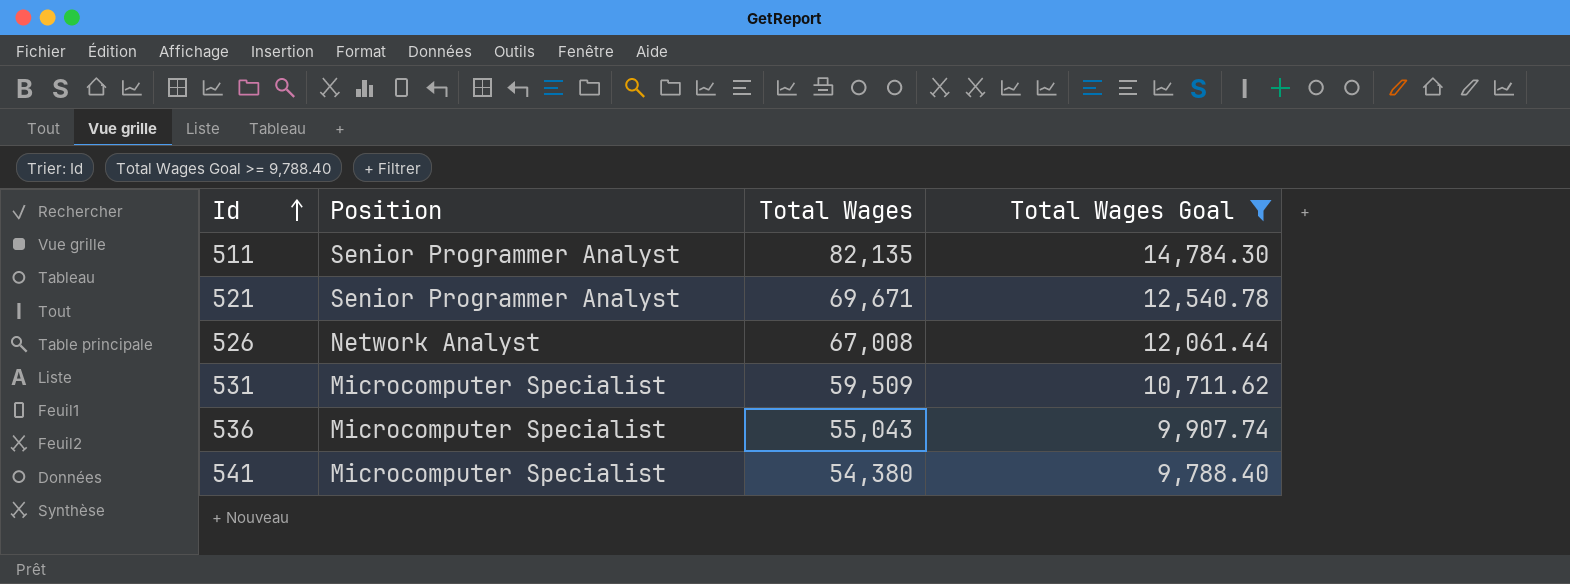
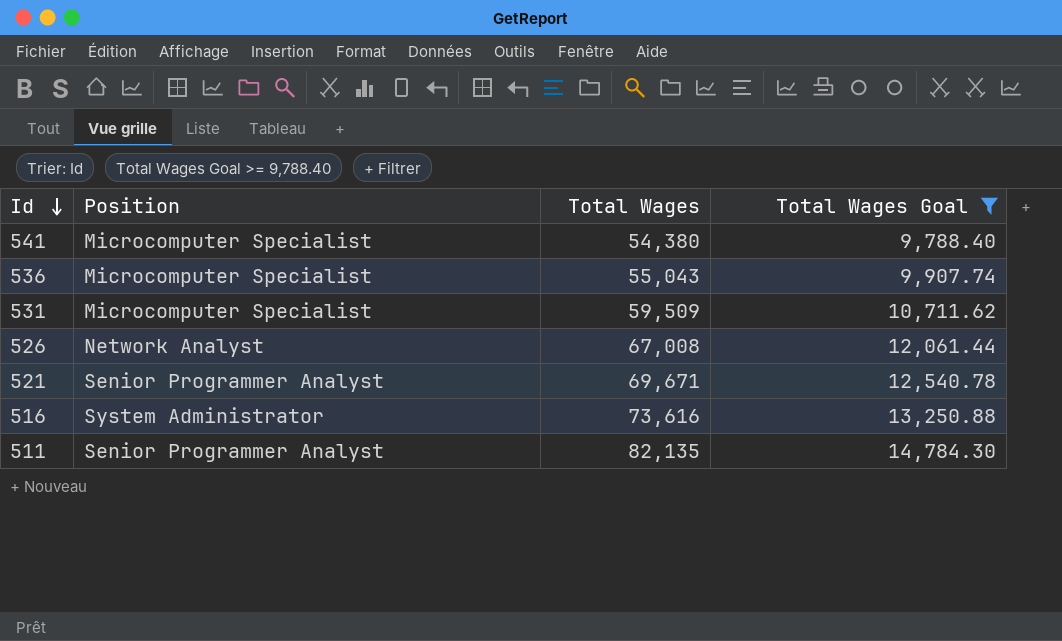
row order: Id ascending -> Id descending
row 516: none -> System Administrator | 73,616 | 13,250.88

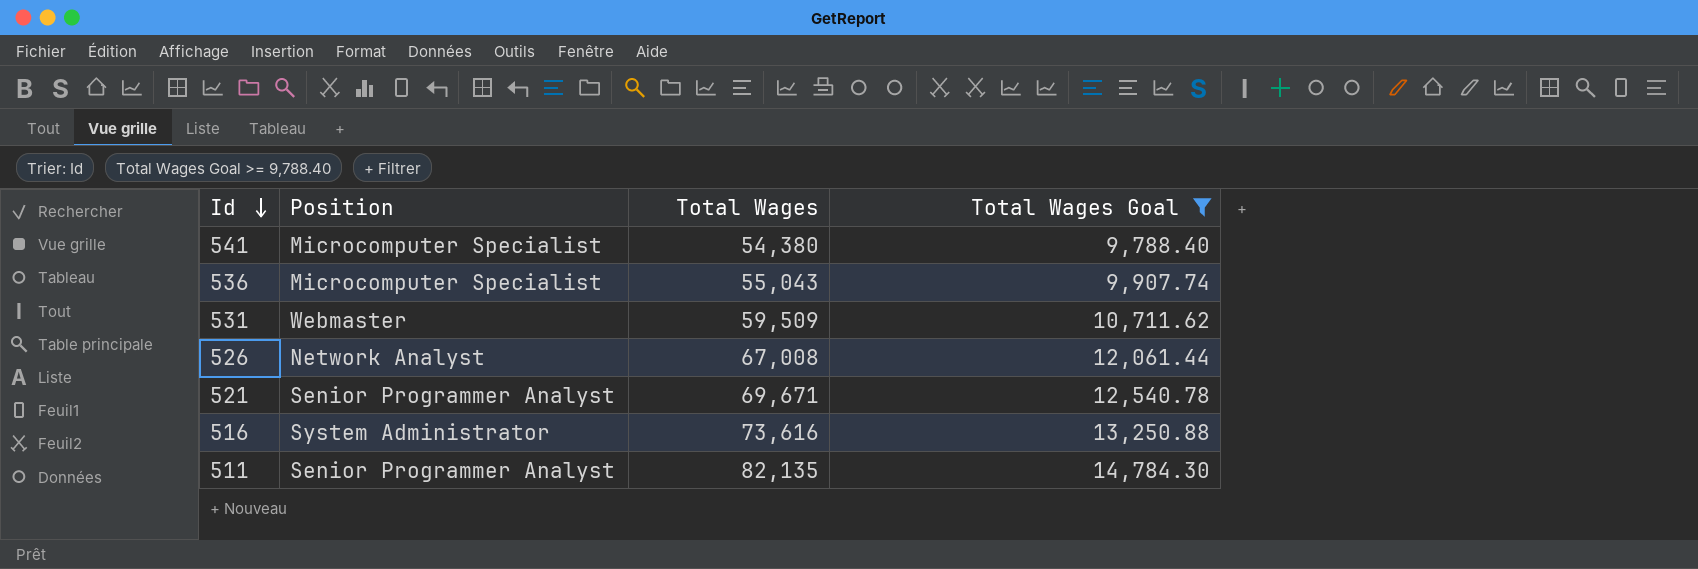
531 | Position: Microcomputer Specialist -> Webmaster

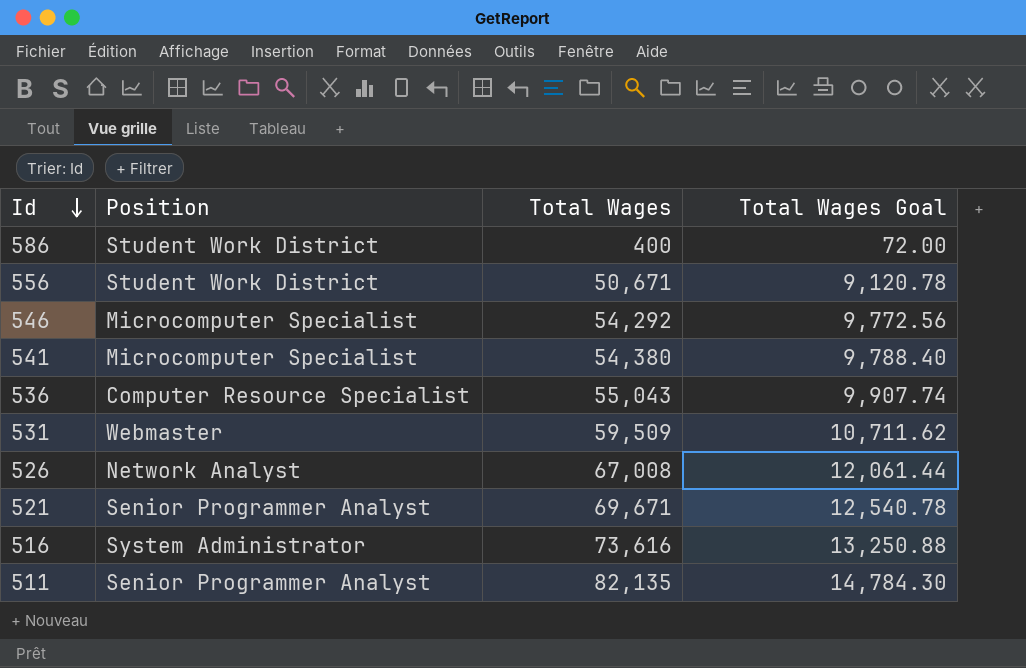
filter: Total Wages Goal >= 9,788.40 -> none
536 | Position: Microcomputer Specialist -> Computer Resource Specialist

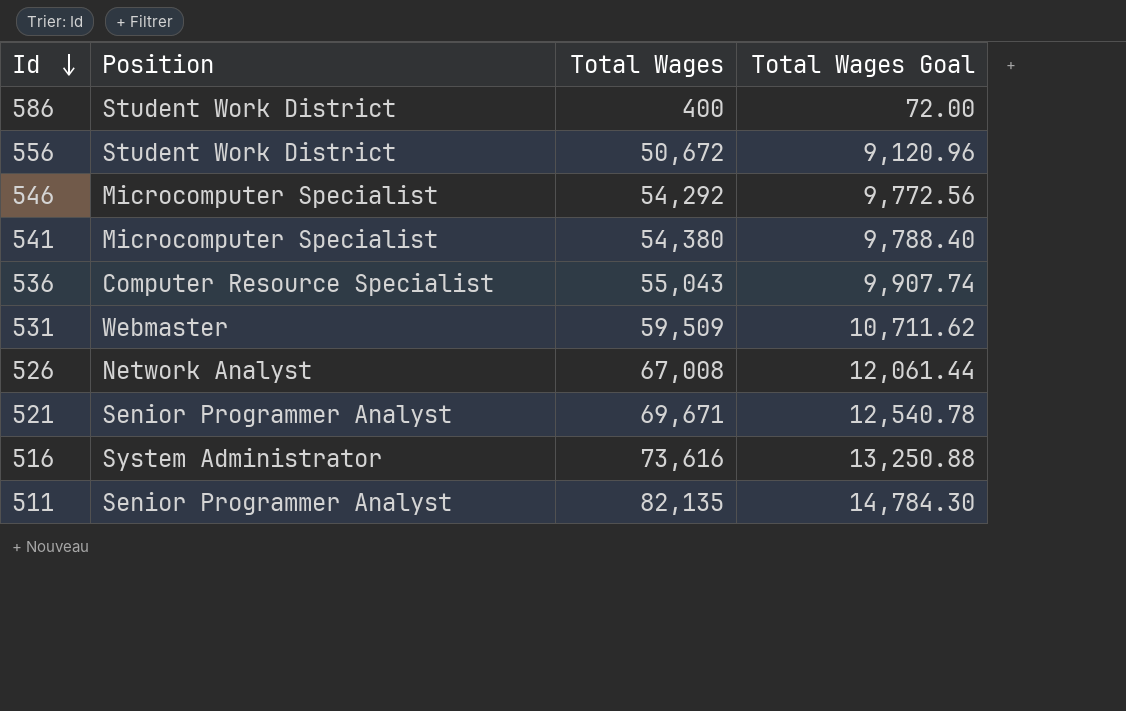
556 | Total Wages: 50,671 -> 50,672
556 | Total Wages Goal: 9,120.78 -> 9,120.96

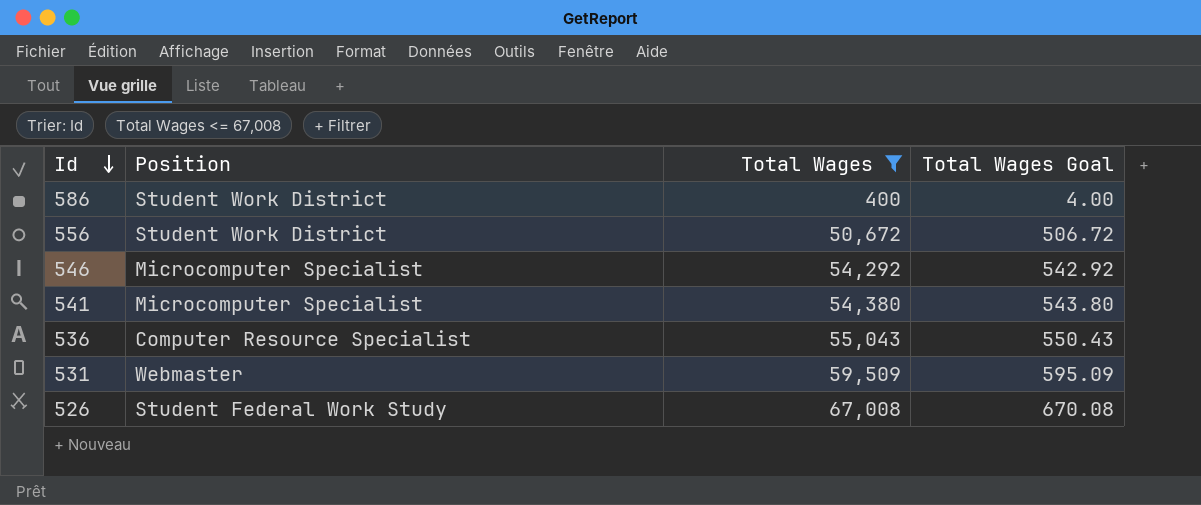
filter: none -> Total Wages <= 67,008
column Total Wages Goal | formula: [Total Wages] * 0.18 -> [Total Wages] * 0.01
526 | Position: Network Analyst -> Student Federal Work Study

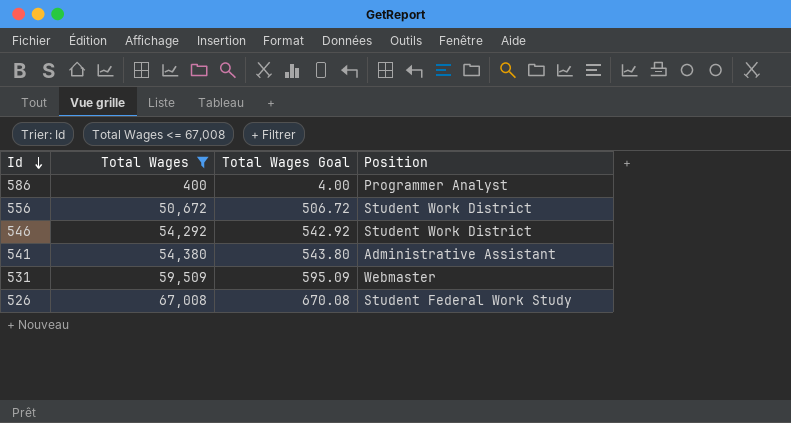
column Position | position: 2 -> 4
row 536: Computer Resource Specialist | 55,043 | 550.43 -> none
586 | Position: Student Work District -> Programmer Analyst
546 | Position: Microcomputer Specialist -> Student Work District
541 | Position: Microcomputer Specialist -> Administrative Assistant

